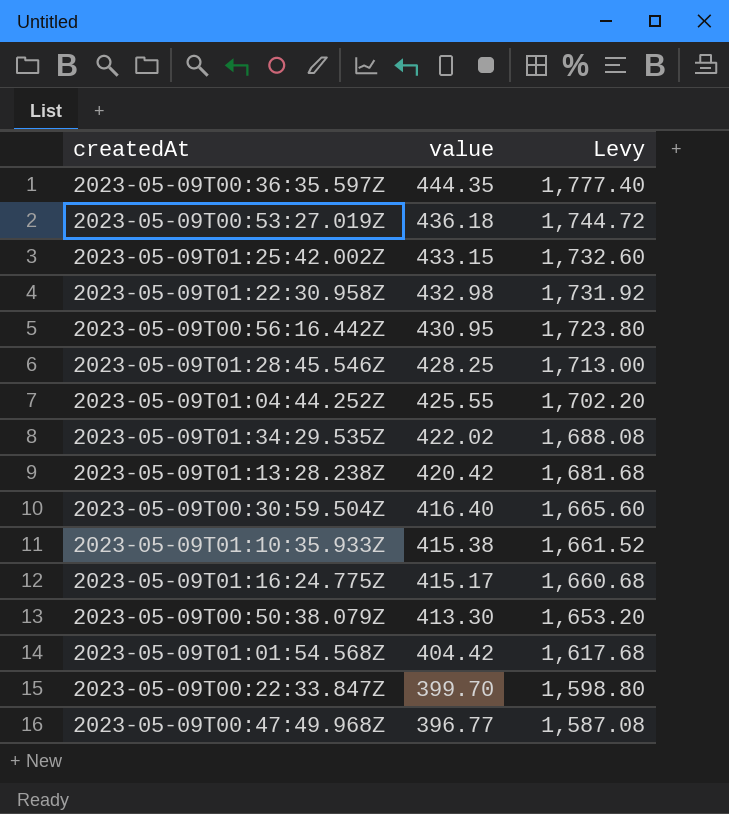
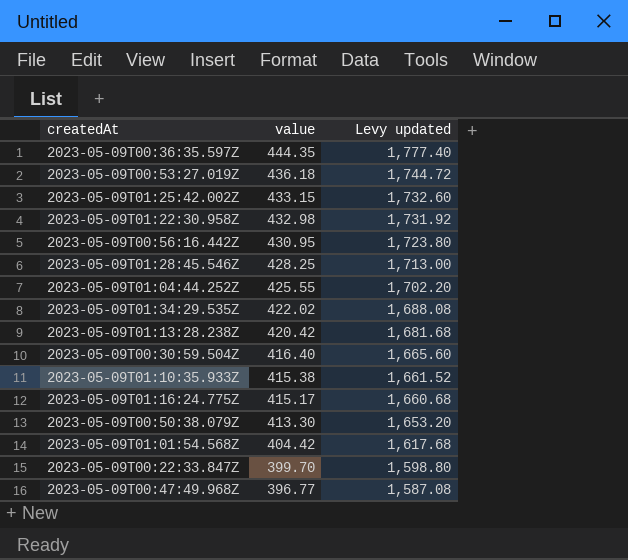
column name: Levy -> Levy updated

